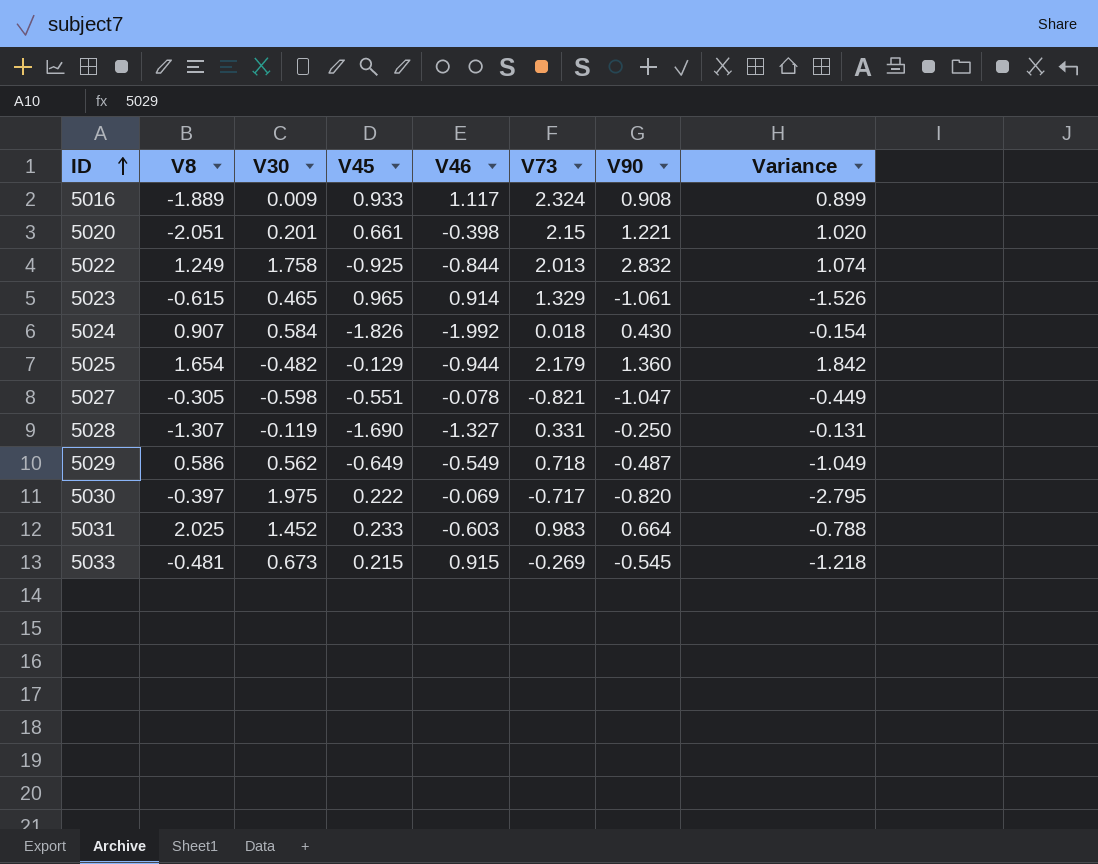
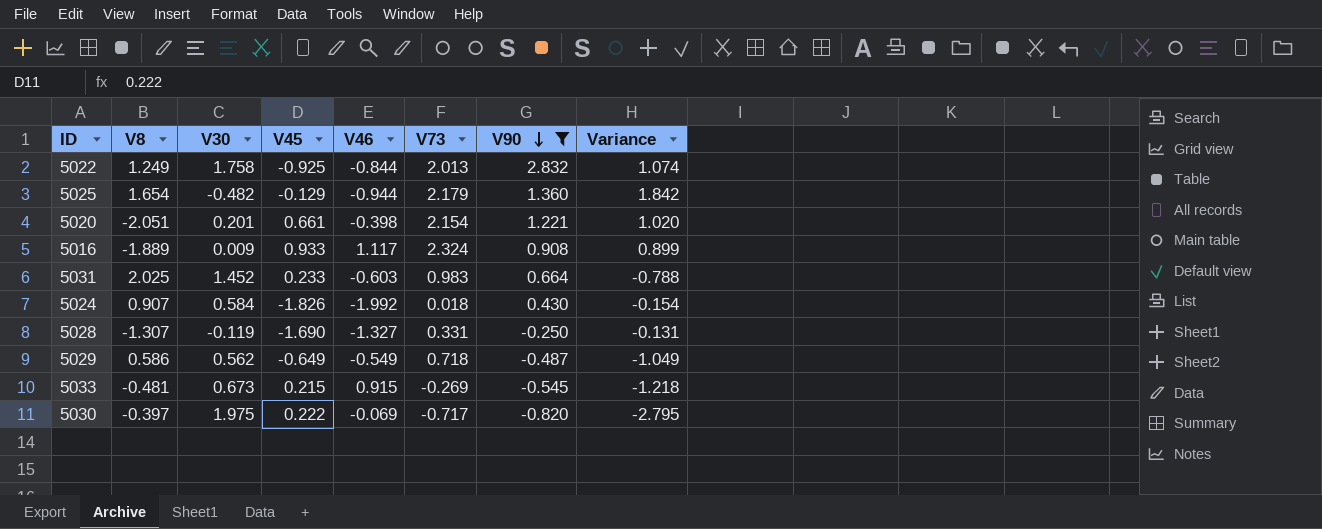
filter: none -> V90 >= -0.820
row order: ID ascending -> V90 descending
5020 | V73: 2.15 -> 2.154

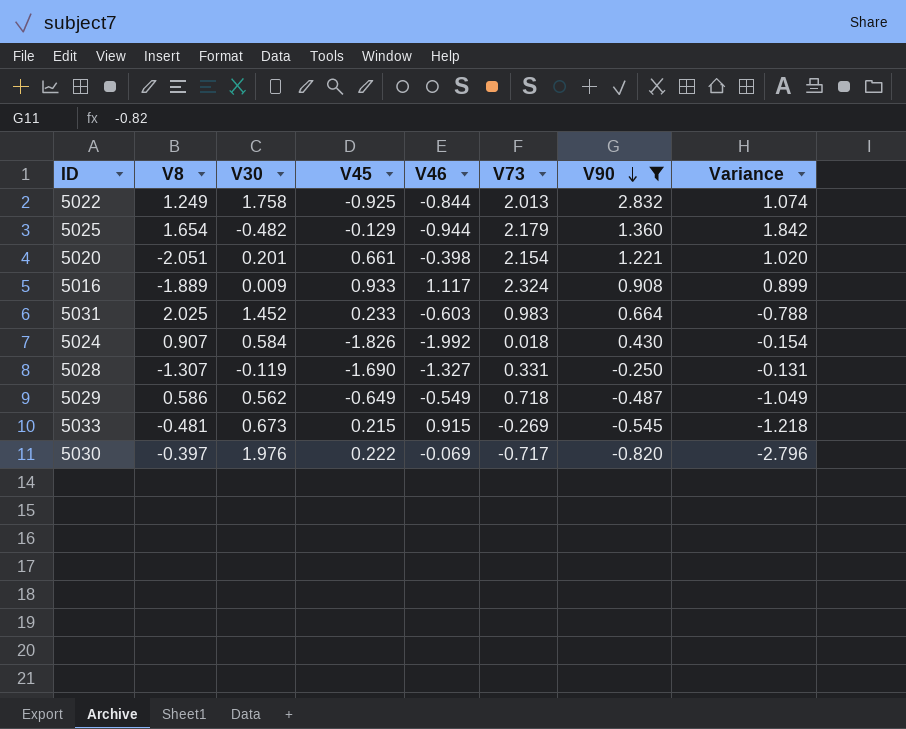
5030 | V30: 1.975 -> 1.976
5030 | Variance: -2.795 -> -2.796

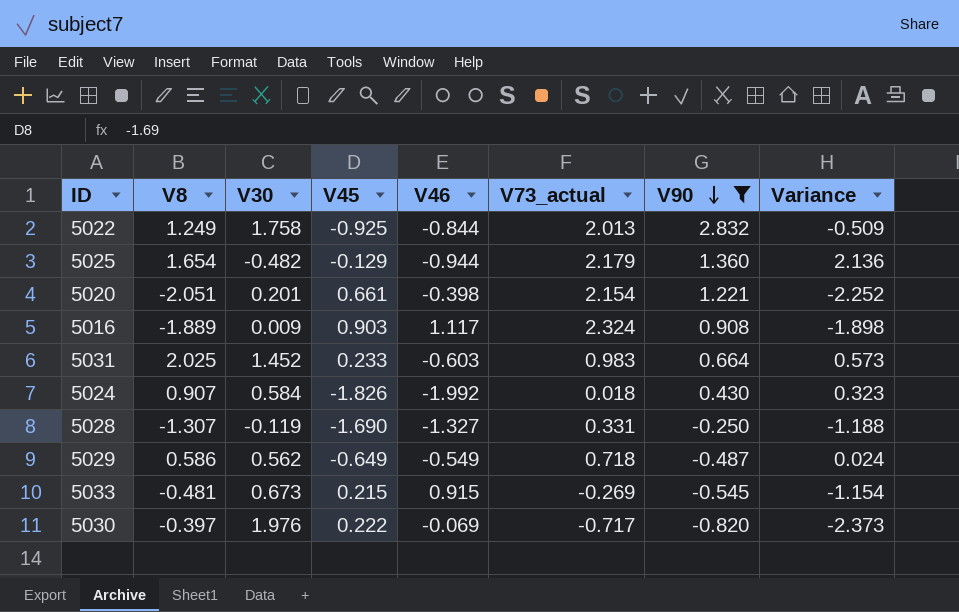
column name: V73 -> V73_actual
column Variance | formula: [V90] - [V30] -> [V8] - [V30]
5016 | V45: 0.933 -> 0.903

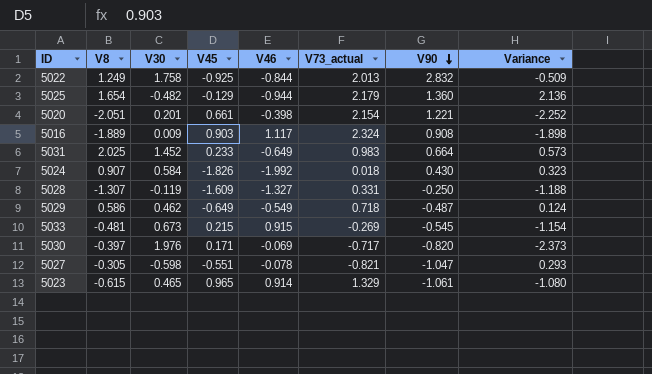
filter: V90 >= -0.820 -> none
5031 | V46: -0.603 -> -0.649
5028 | V45: -1.690 -> -1.609
5029 | V30: 0.562 -> 0.462
5029 | Variance: 0.024 -> 0.124
5030 | V45: 0.222 -> 0.171

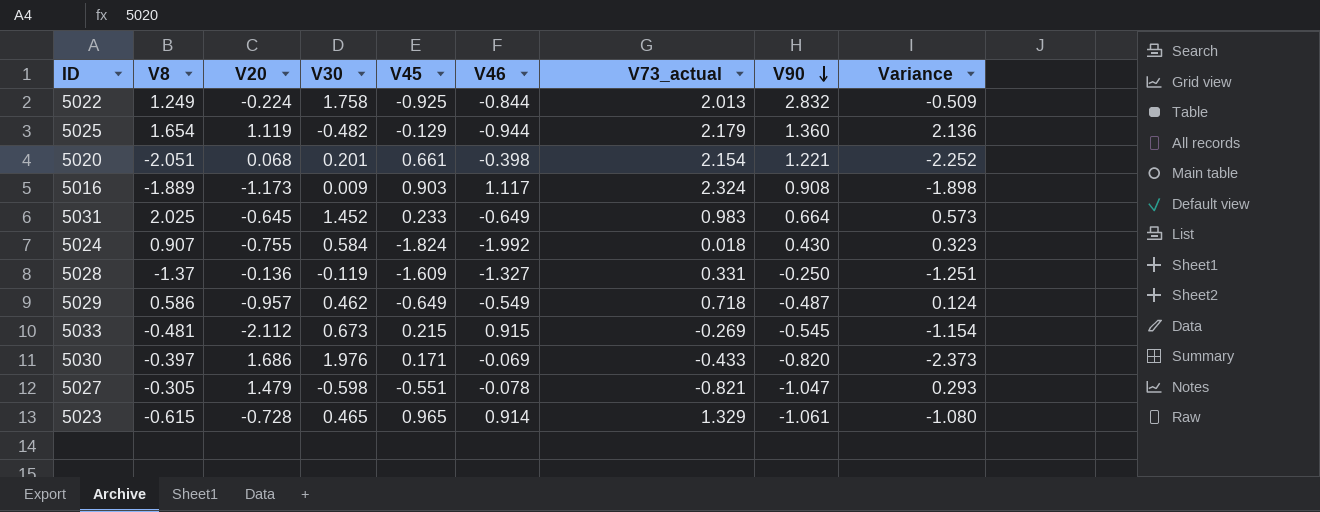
column V20 | position: none -> 3
5024 | V45: -1.826 -> -1.824
5028 | V8: -1.307 -> -1.37
5028 | Variance: -1.188 -> -1.251
5030 | V73_actual: -0.717 -> -0.433

